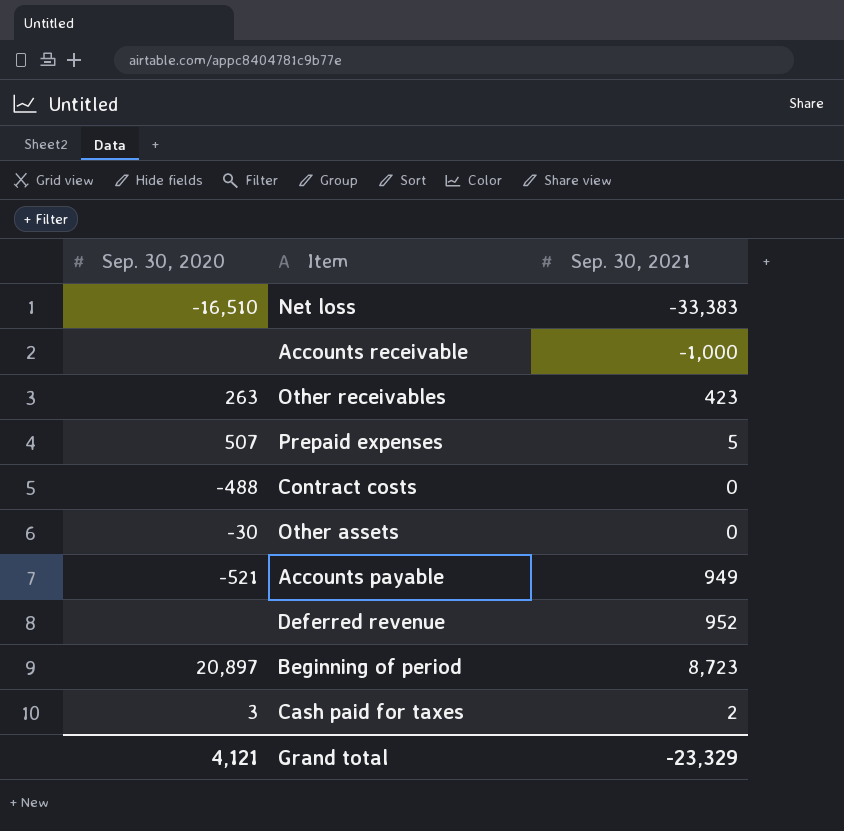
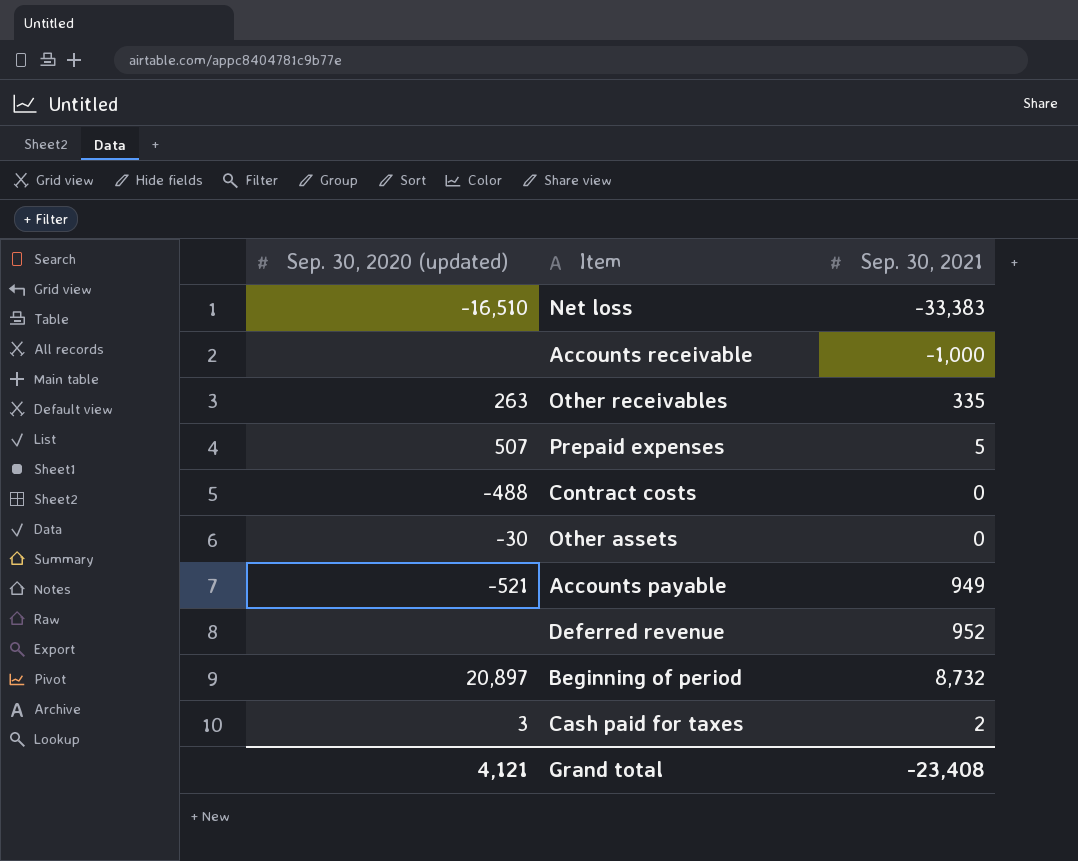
column name: Sep. 30, 2020 -> Sep. 30, 2020 (updated)
Other receivables | Sep. 30, 2021: 423 -> 335
Beginning of period | Sep. 30, 2021: 8,723 -> 8,732
Grand total | Sep. 30, 2021: -23,329 -> -23,408

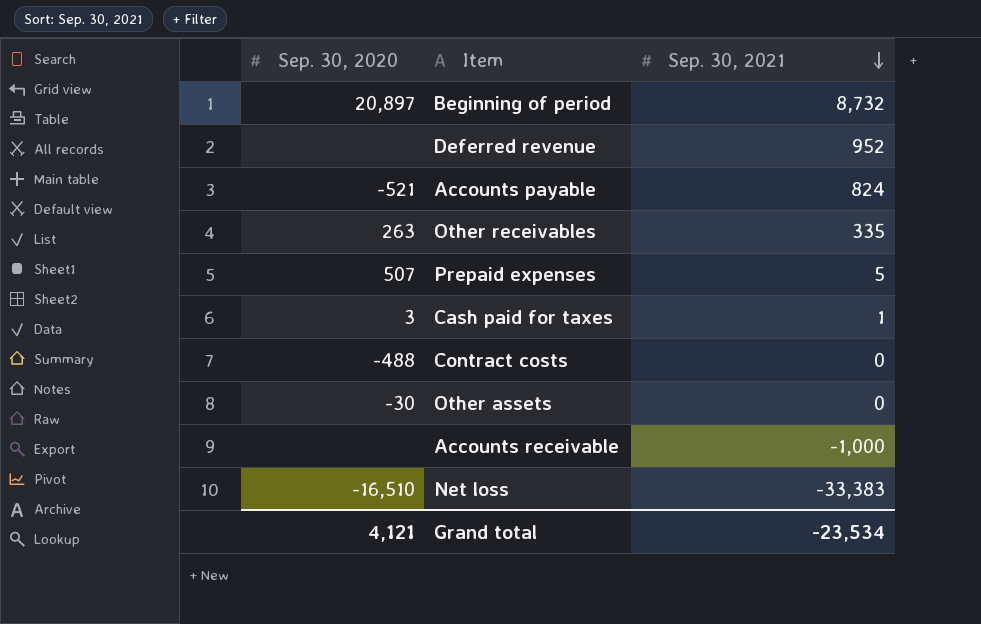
row order: none -> Sep. 30, 2021 descending
column name: Sep. 30, 2020 (updated) -> Sep. 30, 2020
Accounts payable | Sep. 30, 2021: 949 -> 824
Cash paid for taxes | Sep. 30, 2021: 2 -> 1
Grand total | Sep. 30, 2021: -23,408 -> -23,534

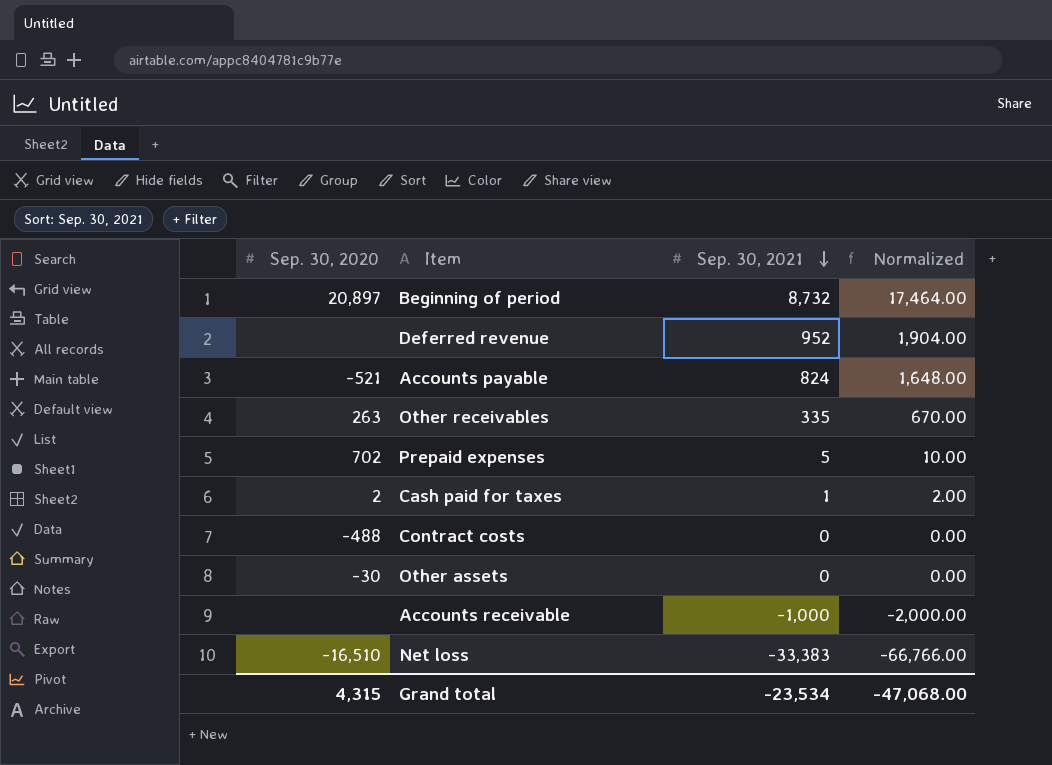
column Normalized | formula: none -> [Sep. 30, 2021] * 2
Prepaid expenses | Sep. 30, 2020: 507 -> 702
Cash paid for taxes | Sep. 30, 2020: 3 -> 2
Grand total | Sep. 30, 2020: 4,121 -> 4,315

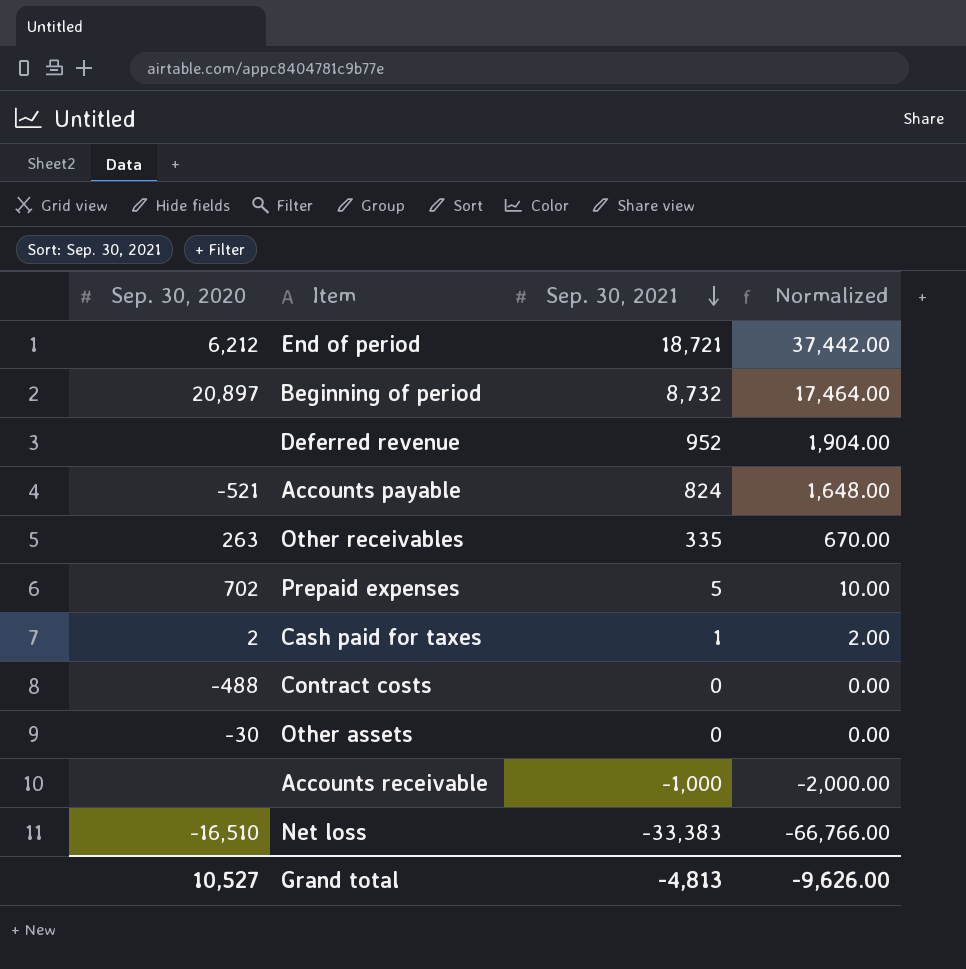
row End of period: none -> 6,212 | 18,721 | 37,442.00
Grand total | Sep. 30, 2020: 4,315 -> 10,527
Grand total | Sep. 30, 2021: -23,534 -> -4,813
Grand total | Normalized: -47,068.00 -> -9,626.00

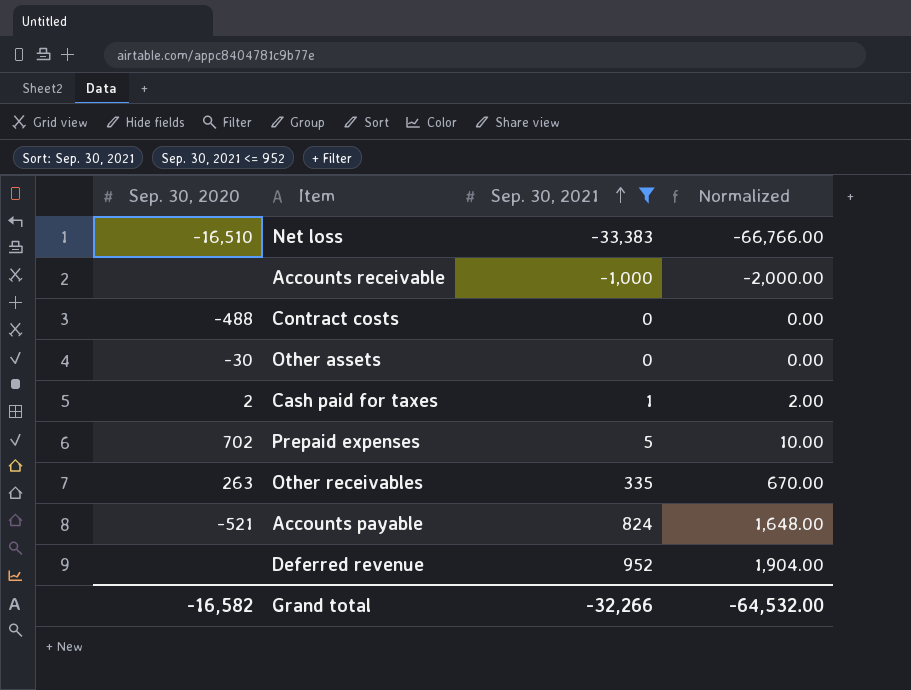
filter: none -> Sep. 30, 2021 <= 952
row order: Sep. 30, 2021 descending -> Sep. 30, 2021 ascending
Grand total | Sep. 30, 2020: 10,527 -> -16,582
Grand total | Sep. 30, 2021: -4,813 -> -32,266
Grand total | Normalized: -9,626.00 -> -64,532.00

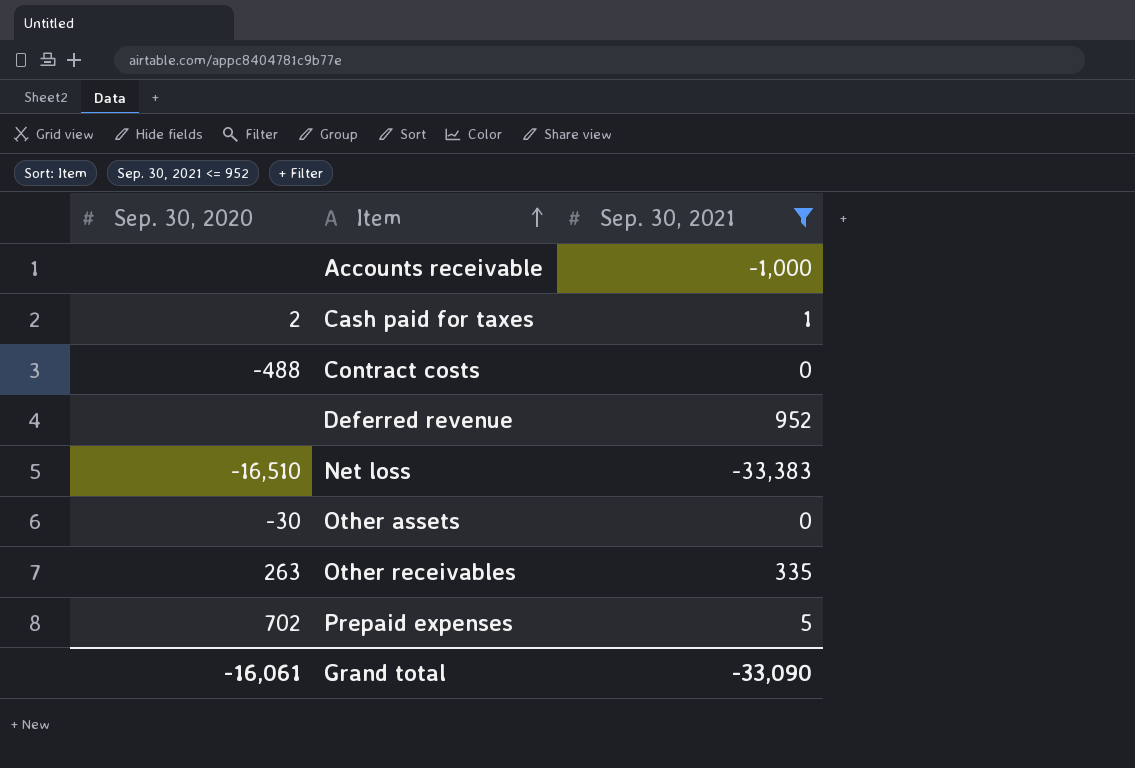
row order: Sep. 30, 2021 ascending -> Item ascending
column Normalized | formula: [Sep. 30, 2021] * 2 -> none
row Accounts payable: -521 | 824 | 1,648.00 -> none
Grand total | Sep. 30, 2020: -16,582 -> -16,061
Grand total | Sep. 30, 2021: -32,266 -> -33,090

